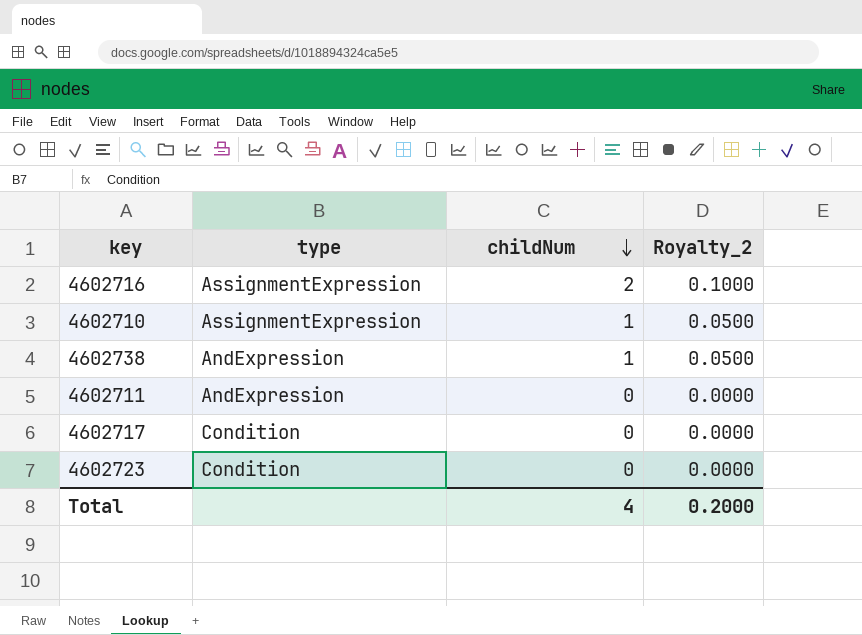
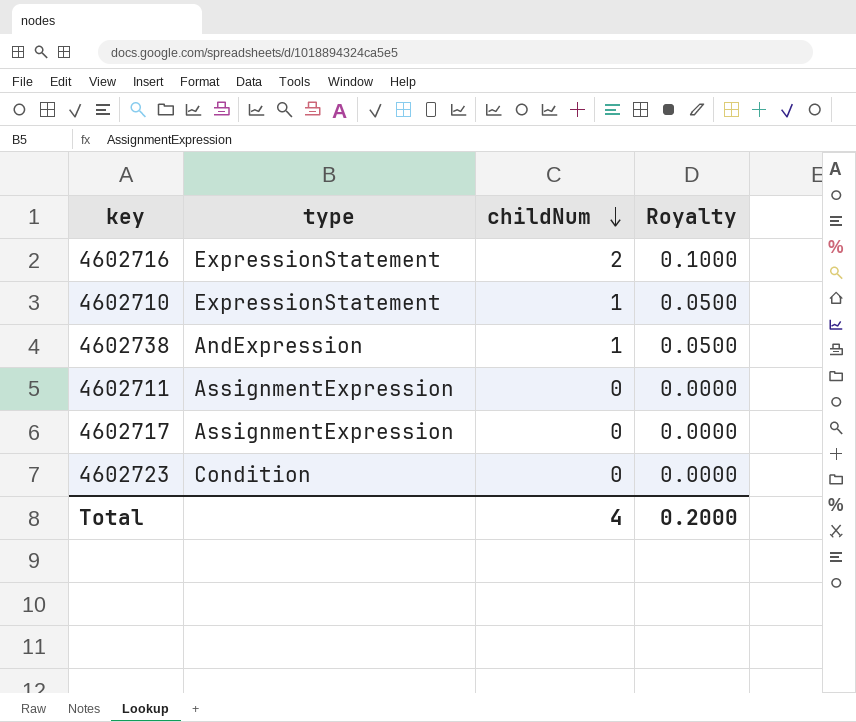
column name: Royalty_2 -> Royalty
4602716 | type: AssignmentExpression -> ExpressionStatement
4602710 | type: AssignmentExpression -> ExpressionStatement
4602711 | type: AndExpression -> AssignmentExpression
4602717 | type: Condition -> AssignmentExpression

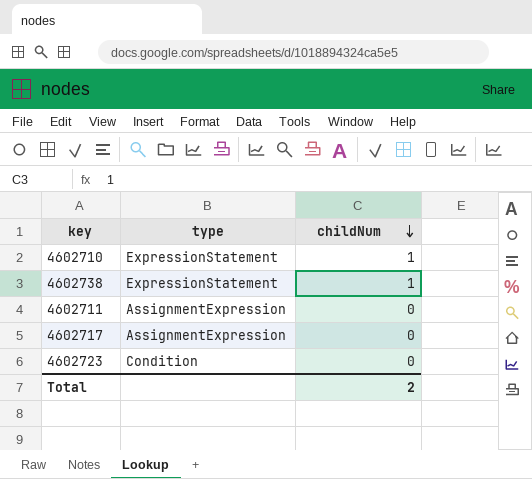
column Royalty | formula: [childNum] * 0.05 -> none
row 4602716: ExpressionStatement | 2 | 0.1000 -> none
4602738 | type: AndExpression -> ExpressionStatement
Total | childNum: 4 -> 2

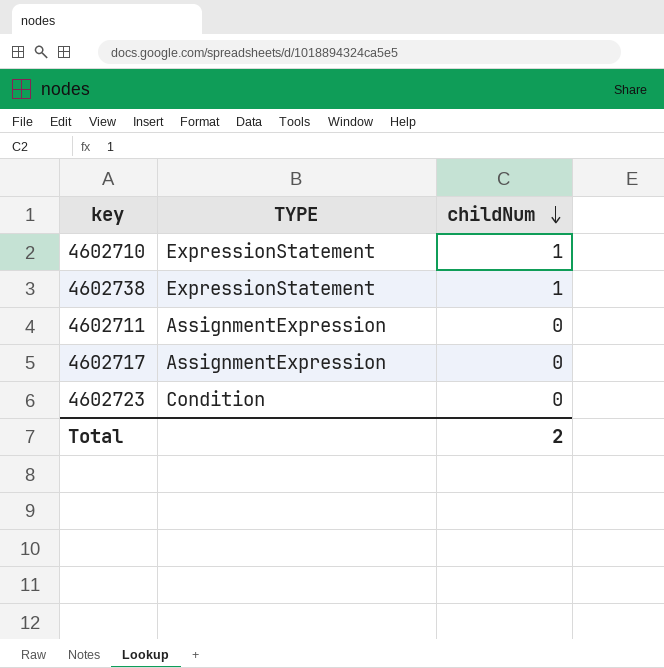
column name: type -> TYPE

